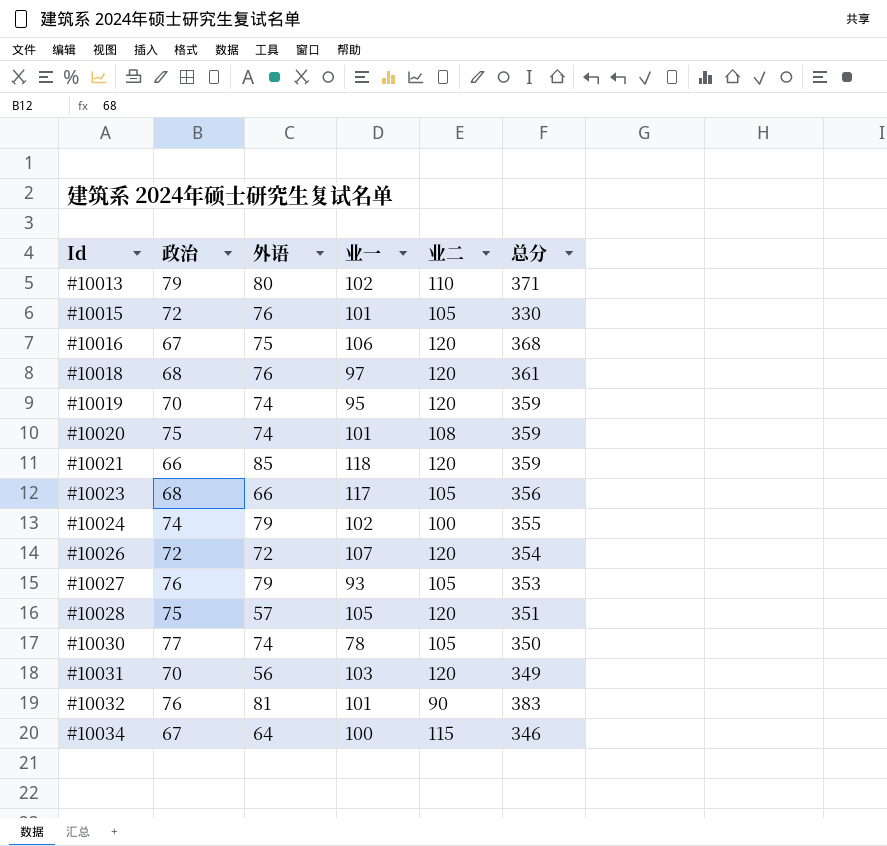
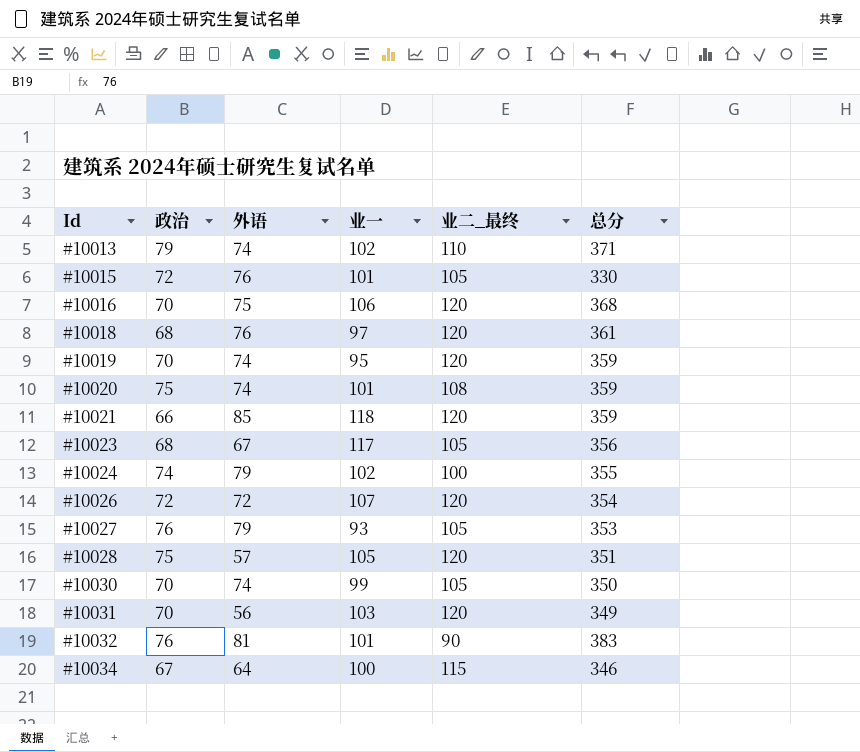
column name: 业二 -> 业二_最终
#10013 | 外语: 80 -> 74
#10016 | 政治: 67 -> 70
#10023 | 外语: 66 -> 67
#10030 | 政治: 77 -> 70
#10030 | 业一: 78 -> 99

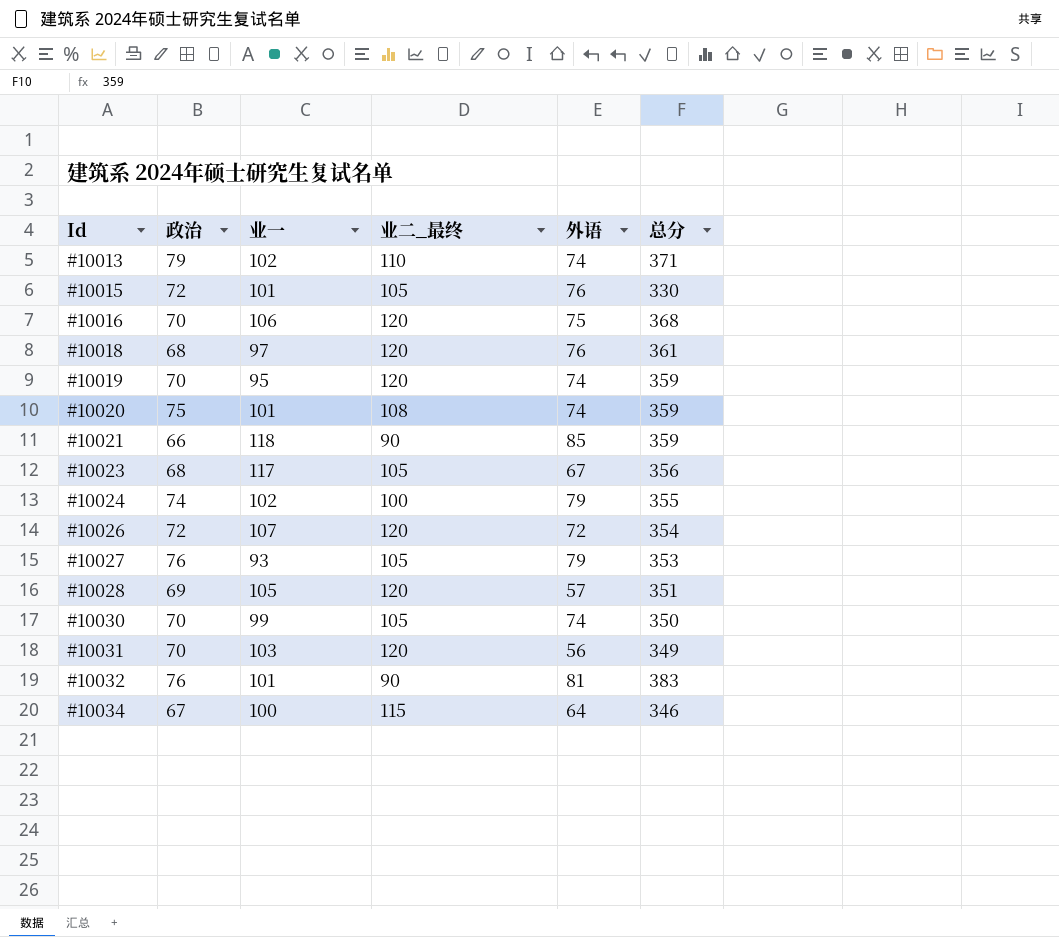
column 外语 | position: 3 -> 5
#10021 | 业二_最终: 120 -> 90
#10028 | 政治: 75 -> 69

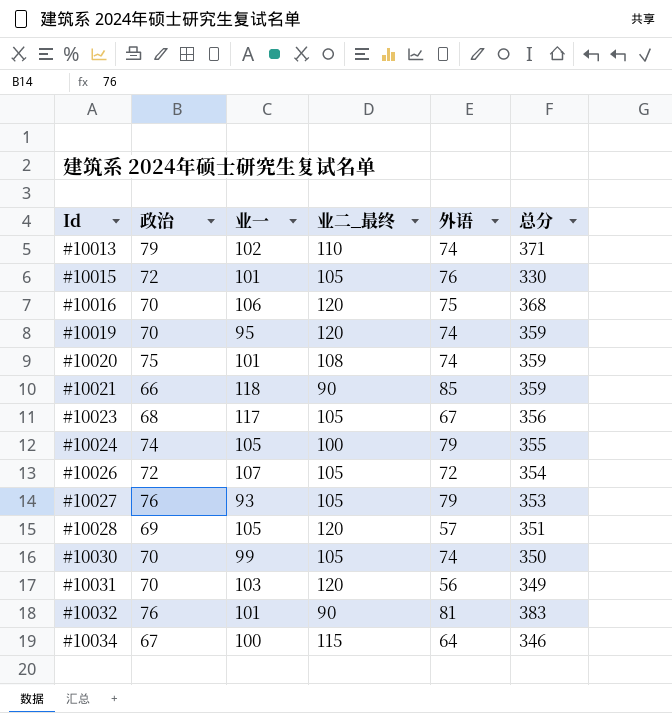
row #10018: 68 | 97 | 120 | 76 | 361 -> none
#10024 | 业一: 102 -> 105
#10026 | 业二_最终: 120 -> 105

